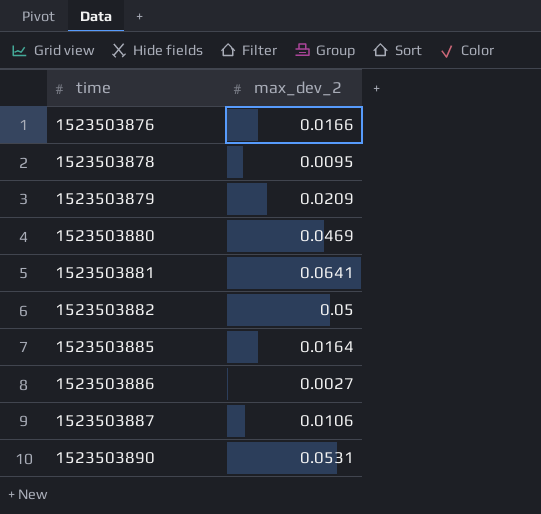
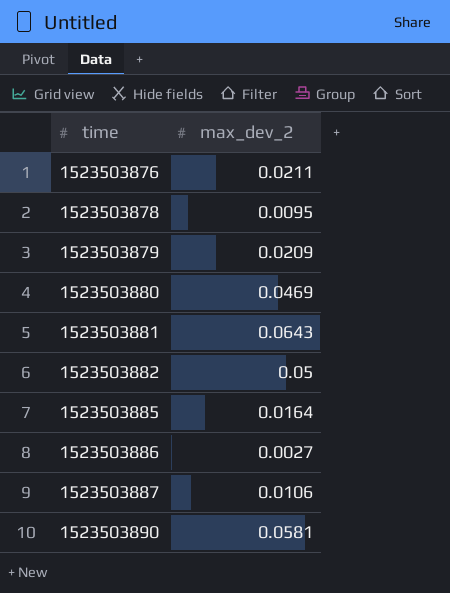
1523503876 | max_dev_2: 0.0166 -> 0.0211
1523503881 | max_dev_2: 0.0641 -> 0.0643
1523503890 | max_dev_2: 0.0531 -> 0.0581

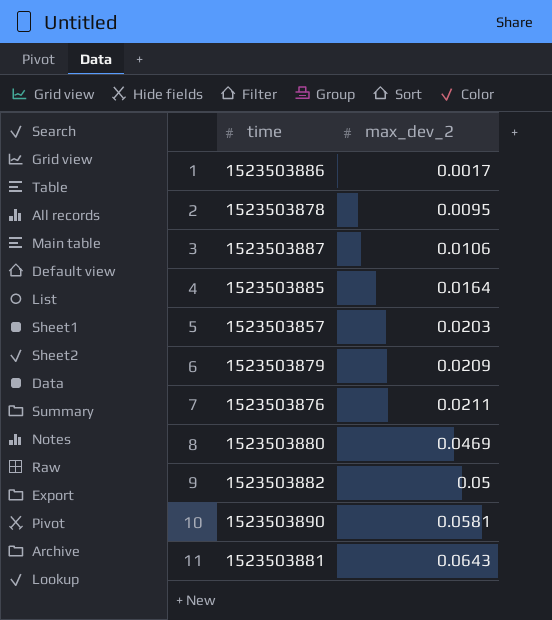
row order: time ascending -> max_dev_2 ascending
1523503886 | max_dev_2: 0.0027 -> 0.0017
row 1523503857: none -> 0.0203

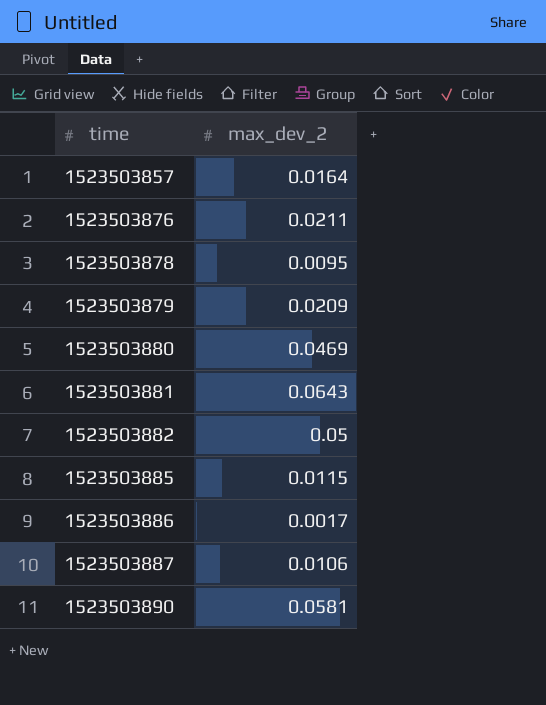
row order: max_dev_2 ascending -> time ascending
1523503857 | max_dev_2: 0.0203 -> 0.0164
1523503885 | max_dev_2: 0.0164 -> 0.0115

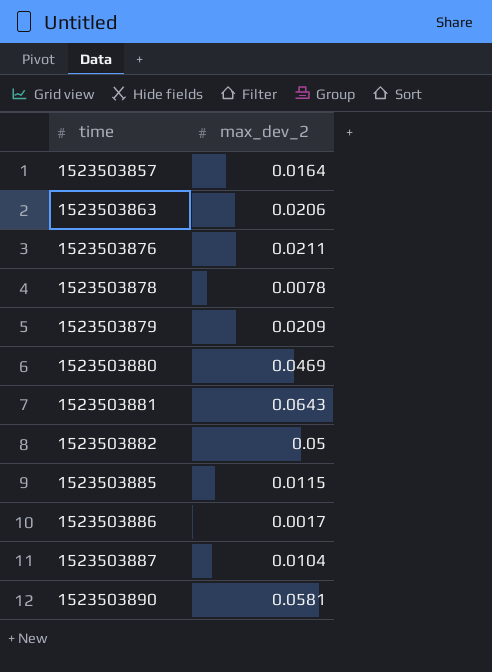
row 1523503863: none -> 0.0206
1523503878 | max_dev_2: 0.0095 -> 0.0078
1523503887 | max_dev_2: 0.0106 -> 0.0104

